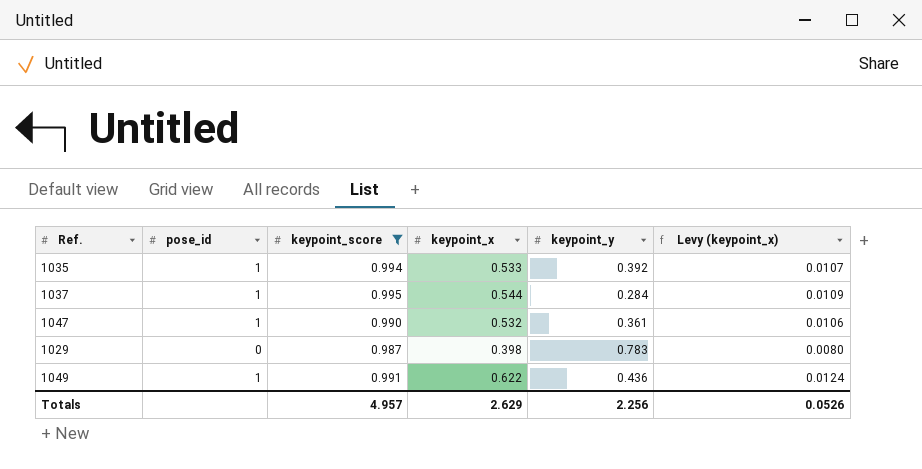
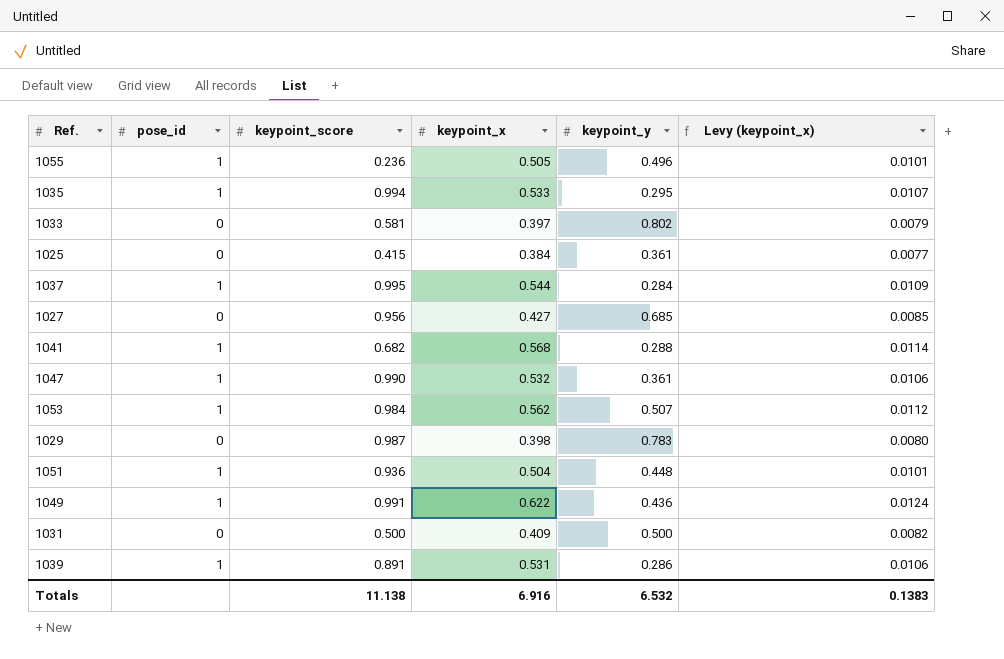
filter: keypoint_score >= 0.987 -> none
1035 | keypoint_y: 0.392 -> 0.295
Totals | keypoint_score: 4.957 -> 11.138
Totals | keypoint_x: 2.629 -> 6.916
Totals | keypoint_y: 2.256 -> 6.532
Totals | Levy (keypoint_x): 0.0526 -> 0.1383

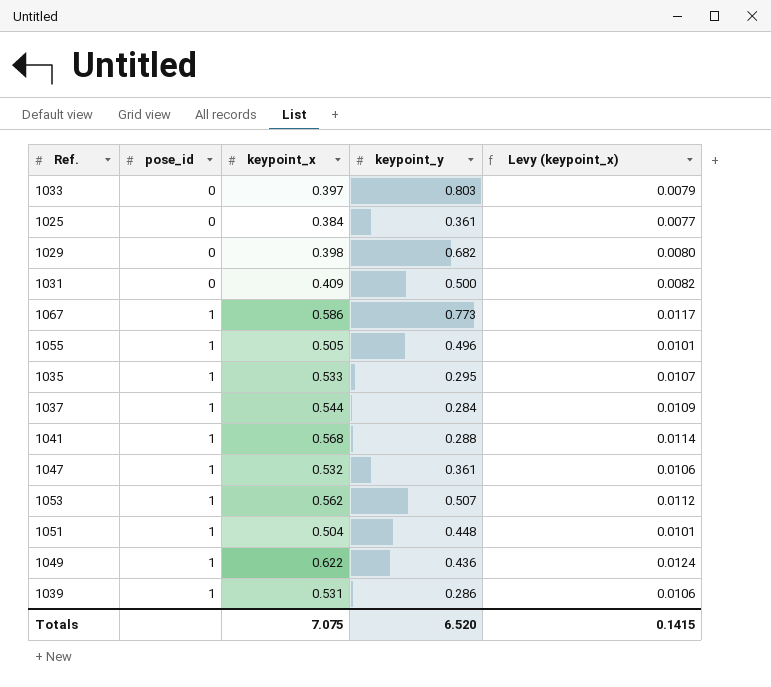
row order: none -> pose_id ascending
column keypoint_score | position: 3 -> none
row 1027: 0 | 0.956 | 0.427 | 0.685 | 0.0085 -> none
1033 | keypoint_y: 0.802 -> 0.803
1029 | keypoint_y: 0.783 -> 0.682
row 1067: none -> 1 | 0.586 | 0.773 | 0.0117
Totals | keypoint_x: 6.916 -> 7.075
Totals | keypoint_y: 6.532 -> 6.520
Totals | Levy (keypoint_x): 0.1383 -> 0.1415

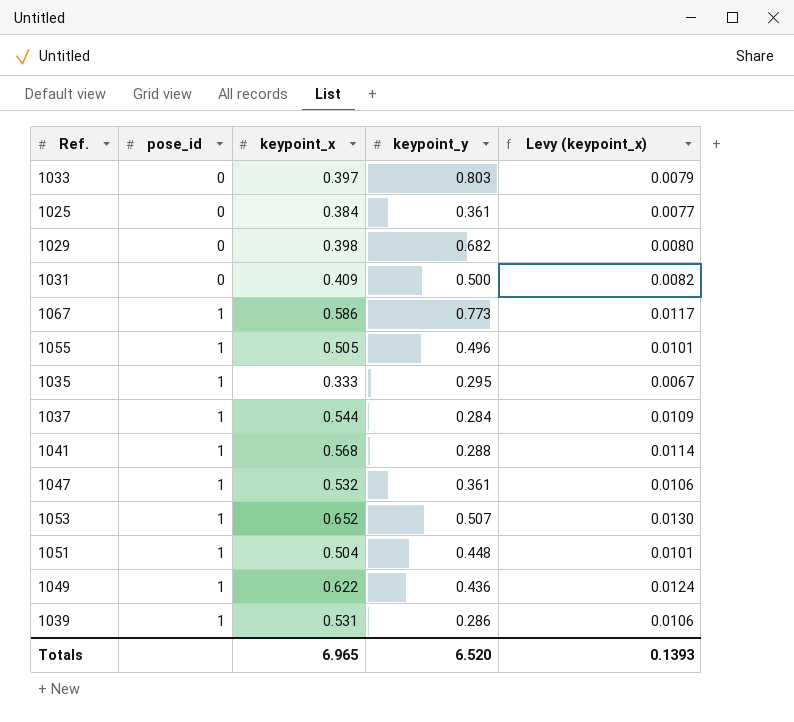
1035 | keypoint_x: 0.533 -> 0.333
1035 | Levy (keypoint_x): 0.0107 -> 0.0067
1053 | keypoint_x: 0.562 -> 0.652
1053 | Levy (keypoint_x): 0.0112 -> 0.0130
Totals | keypoint_x: 7.075 -> 6.965
Totals | Levy (keypoint_x): 0.1415 -> 0.1393

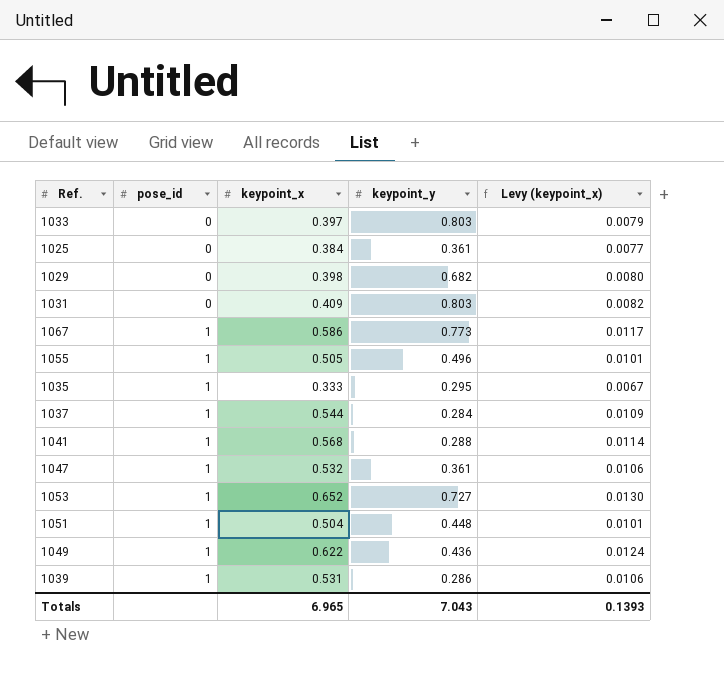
1031 | keypoint_y: 0.500 -> 0.803
1053 | keypoint_y: 0.507 -> 0.727
Totals | keypoint_y: 6.520 -> 7.043

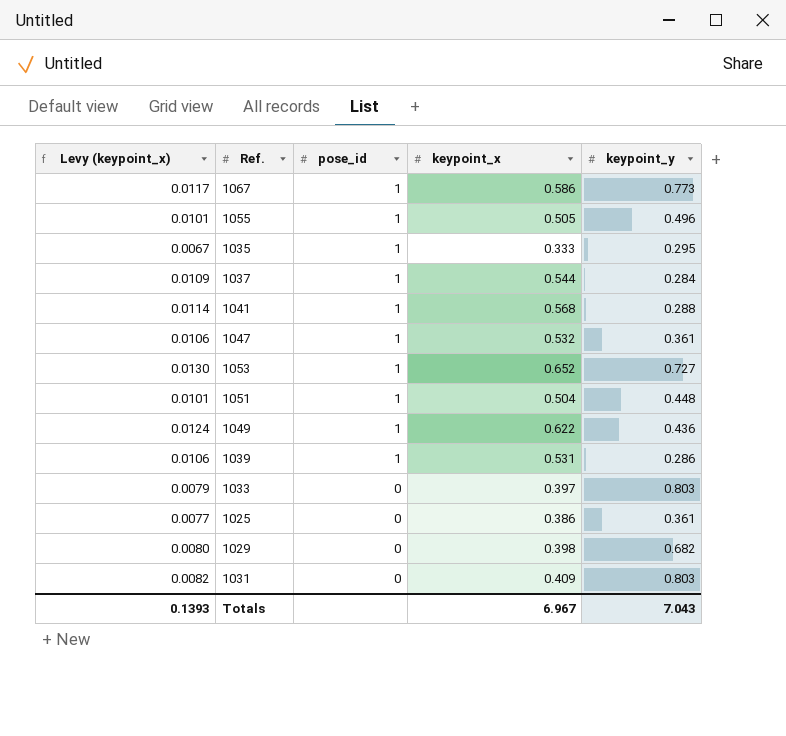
row order: pose_id ascending -> pose_id descending
column Levy (keypoint_x) | position: 5 -> 1
1025 | keypoint_x: 0.384 -> 0.386
Totals | keypoint_x: 6.965 -> 6.967

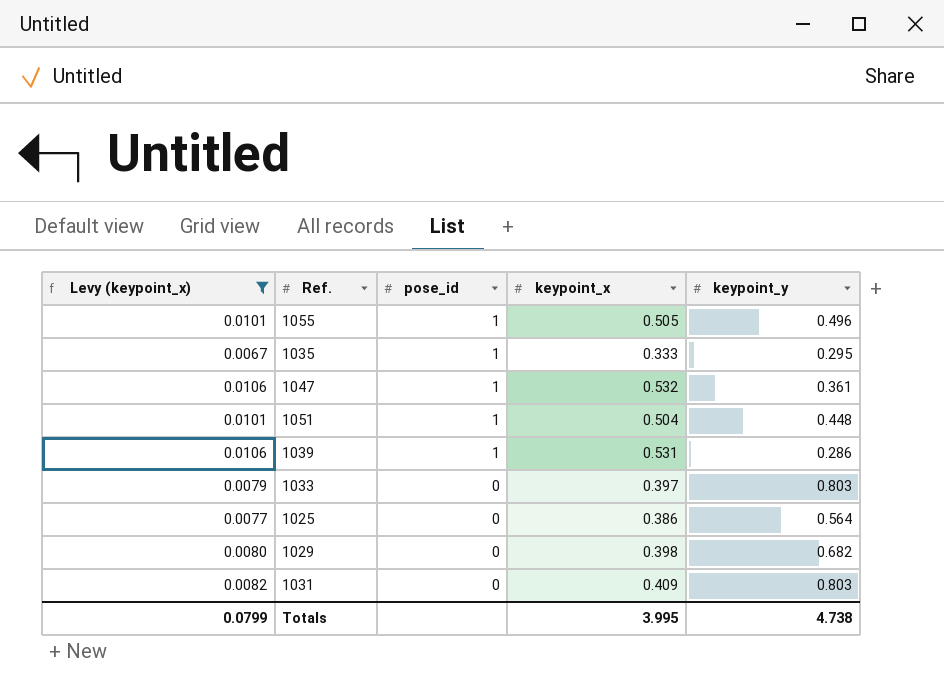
filter: none -> Levy (keypoint_x) <= 0.0106
1025 | keypoint_y: 0.361 -> 0.564
Totals | Levy (keypoint_x): 0.1393 -> 0.0799
Totals | keypoint_x: 6.967 -> 3.995
Totals | keypoint_y: 7.043 -> 4.738

